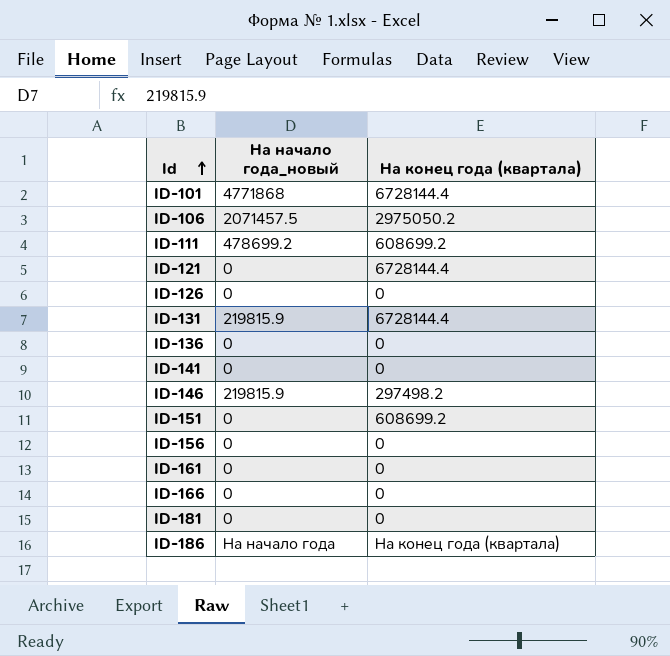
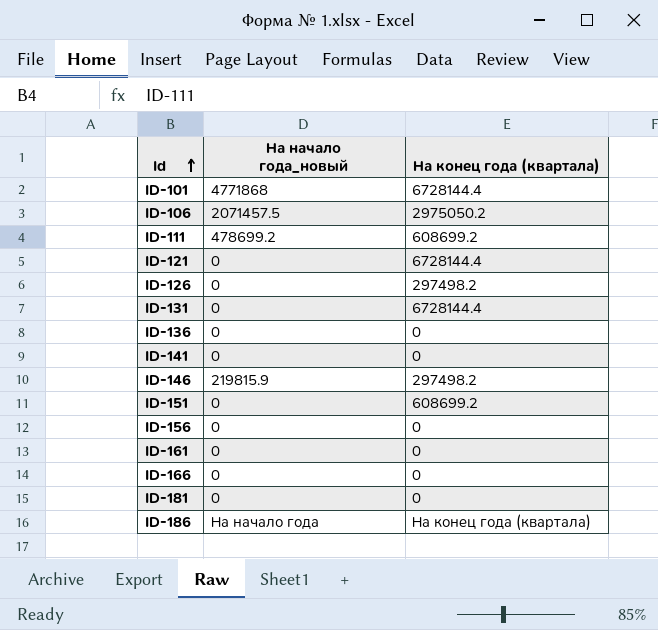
ID-126 | На конец года (квартала): 0 -> 297498.2
ID-131 | На начало года_новый: 219815.9 -> 0

